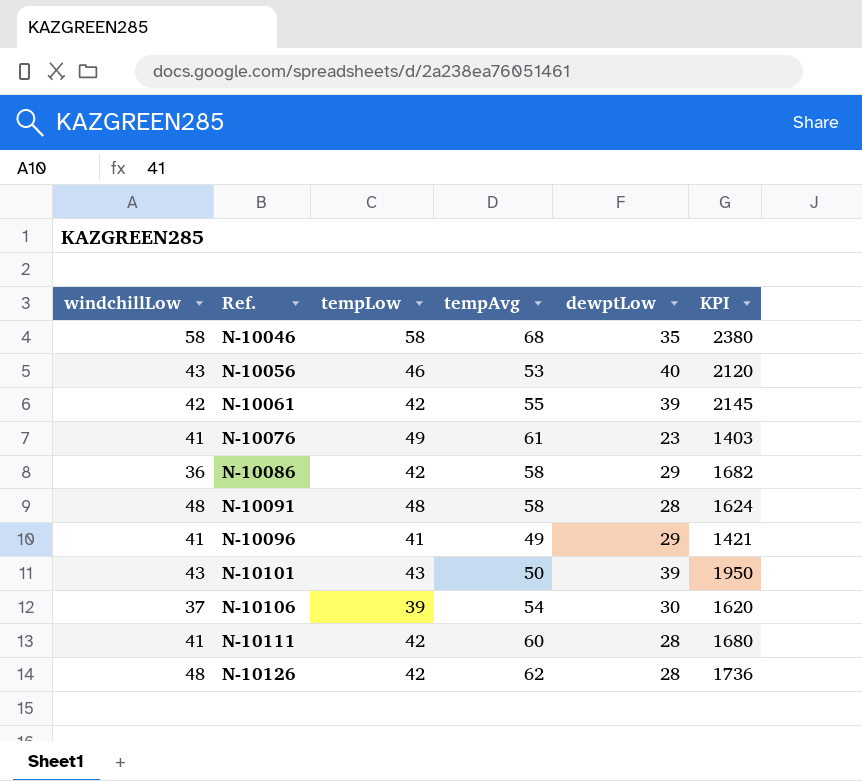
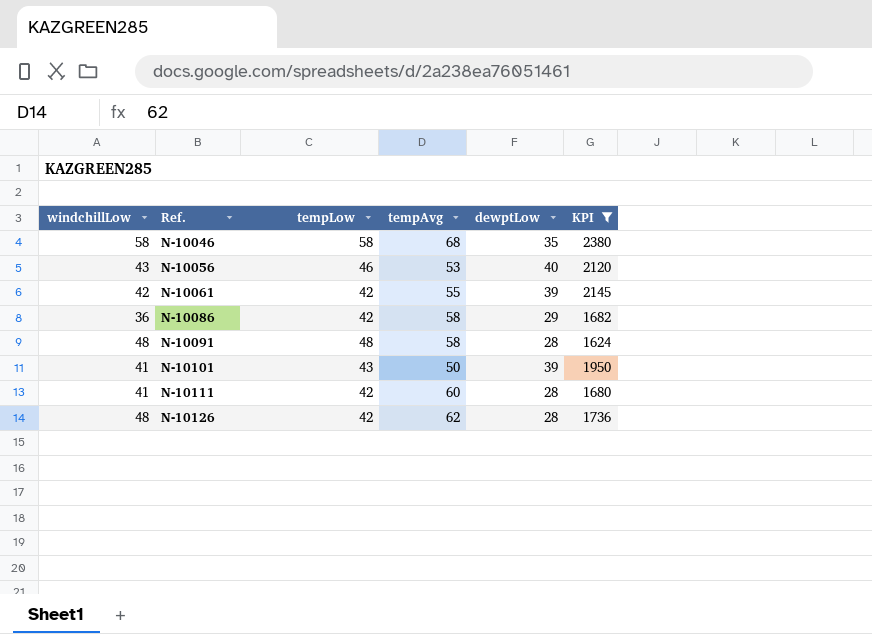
filter: none -> KPI >= 1624
N-10101 | windchillLow: 43 -> 41

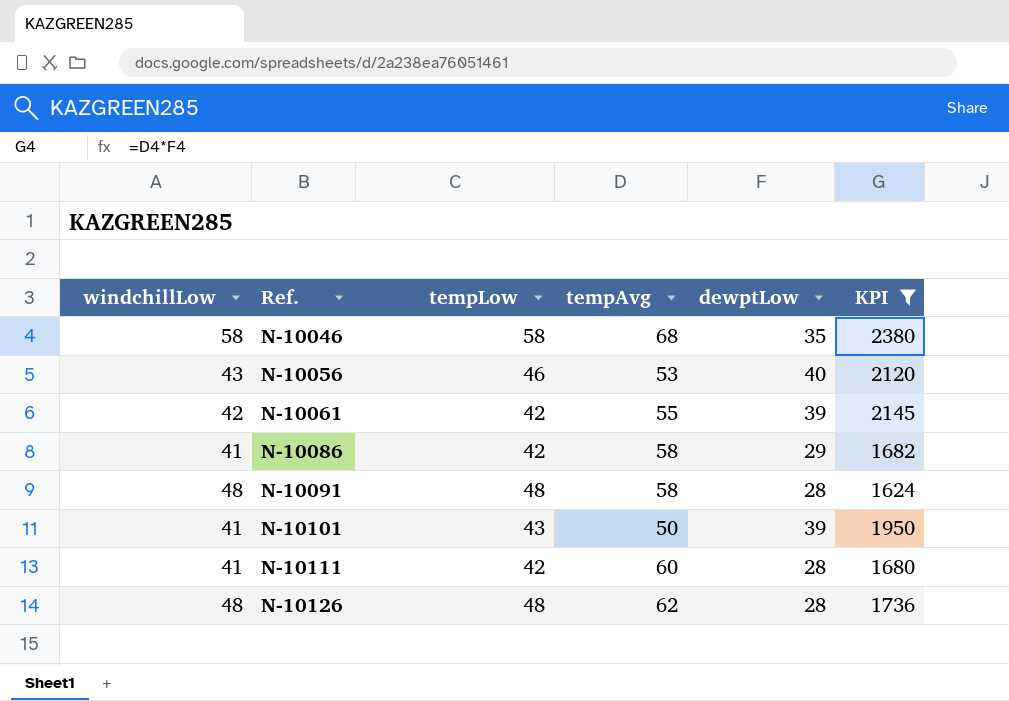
N-10086 | windchillLow: 36 -> 41
N-10126 | tempLow: 42 -> 48

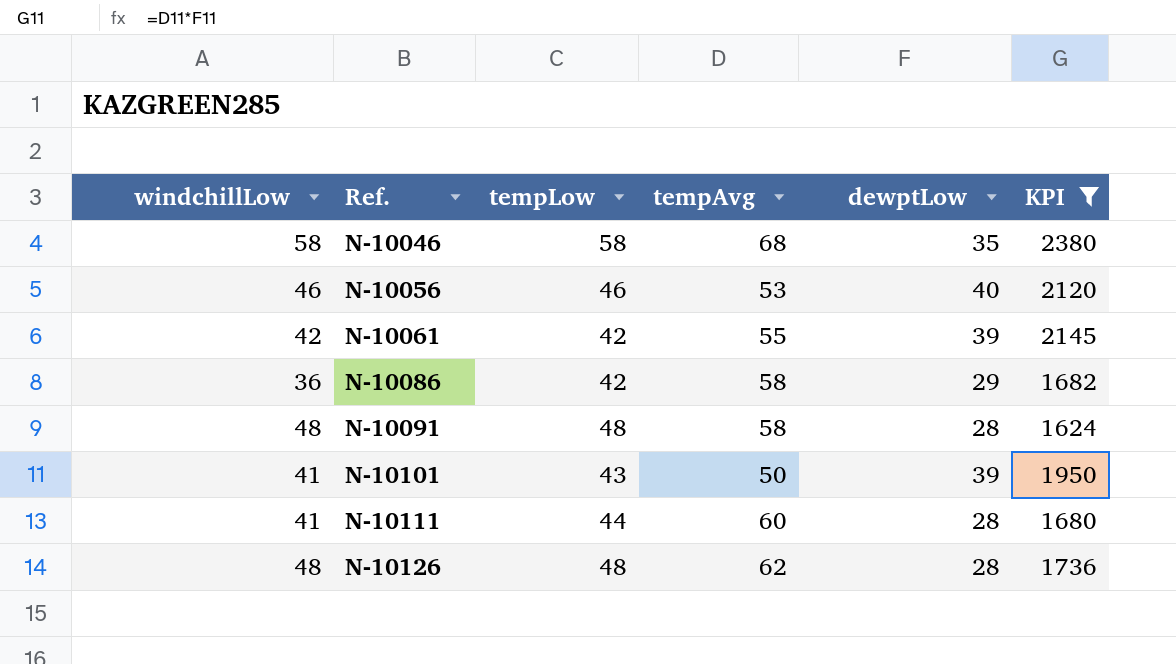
N-10056 | windchillLow: 43 -> 46
N-10086 | windchillLow: 41 -> 36
N-10111 | tempLow: 42 -> 44

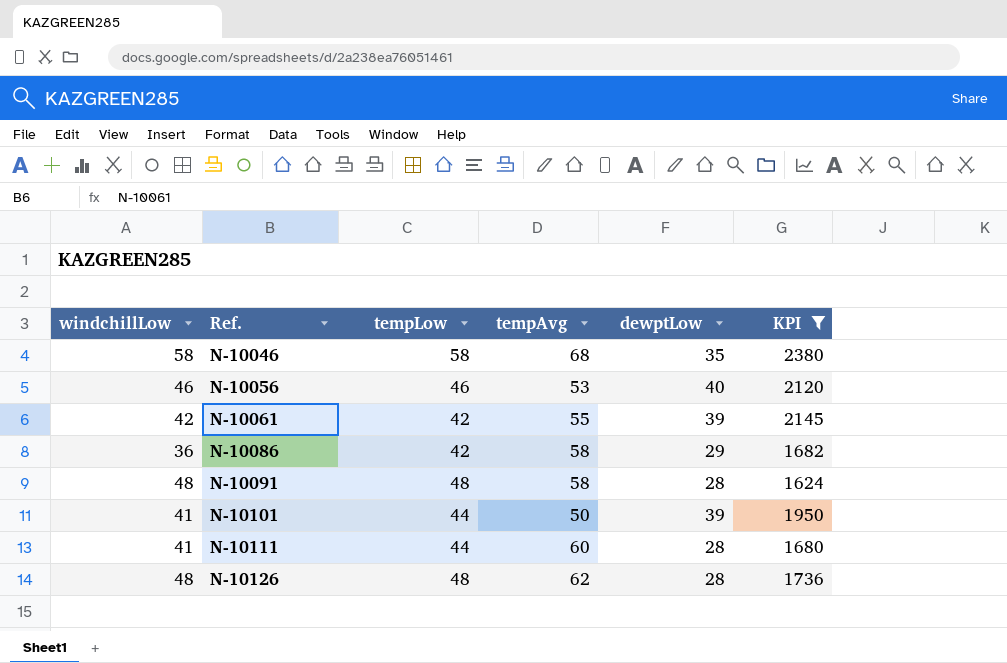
N-10101 | tempLow: 43 -> 44

